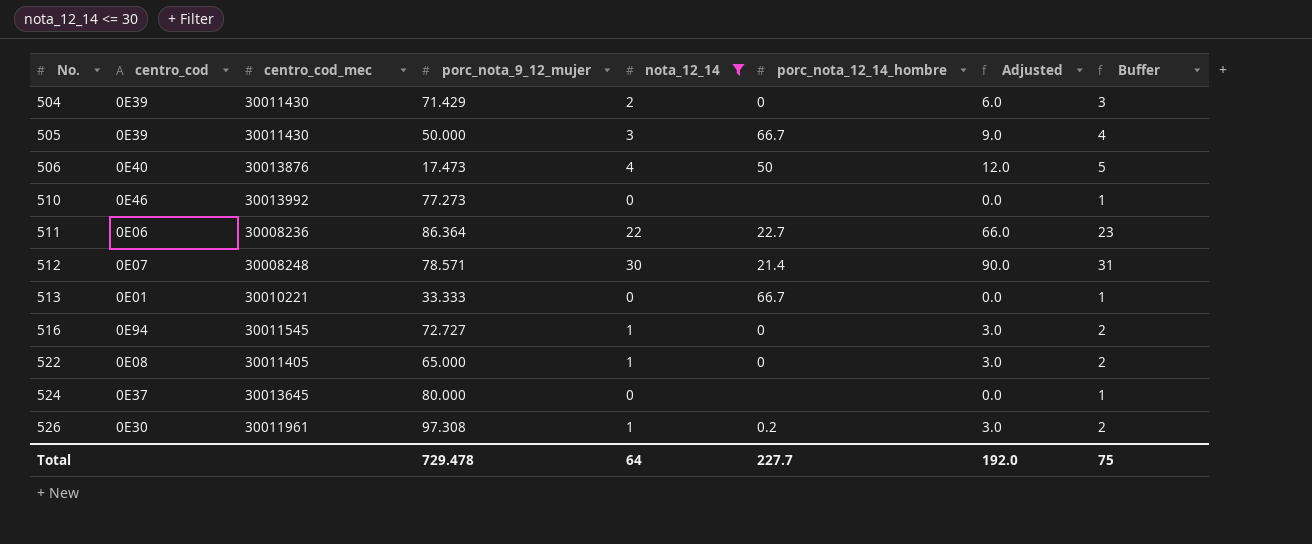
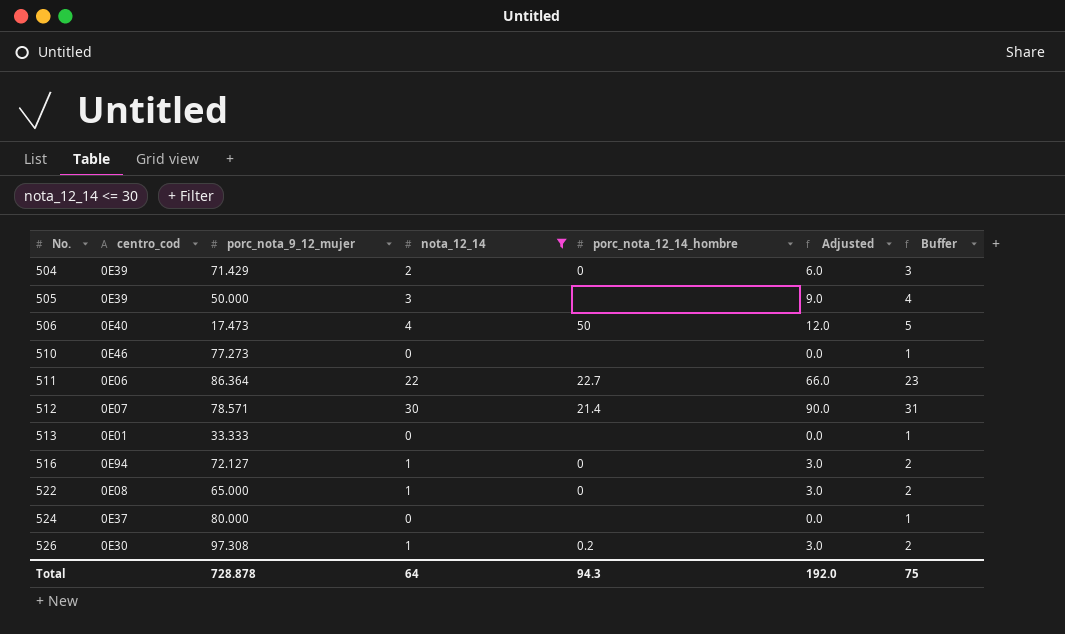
column centro_cod_mec | position: 3 -> none
505 | porc_nota_12_14_hombre: 66.7 -> none
513 | porc_nota_12_14_hombre: 66.7 -> none
516 | porc_nota_9_12_mujer: 72.727 -> 72.127
Total | porc_nota_9_12_mujer: 729.478 -> 728.878
Total | porc_nota_12_14_hombre: 227.7 -> 94.3

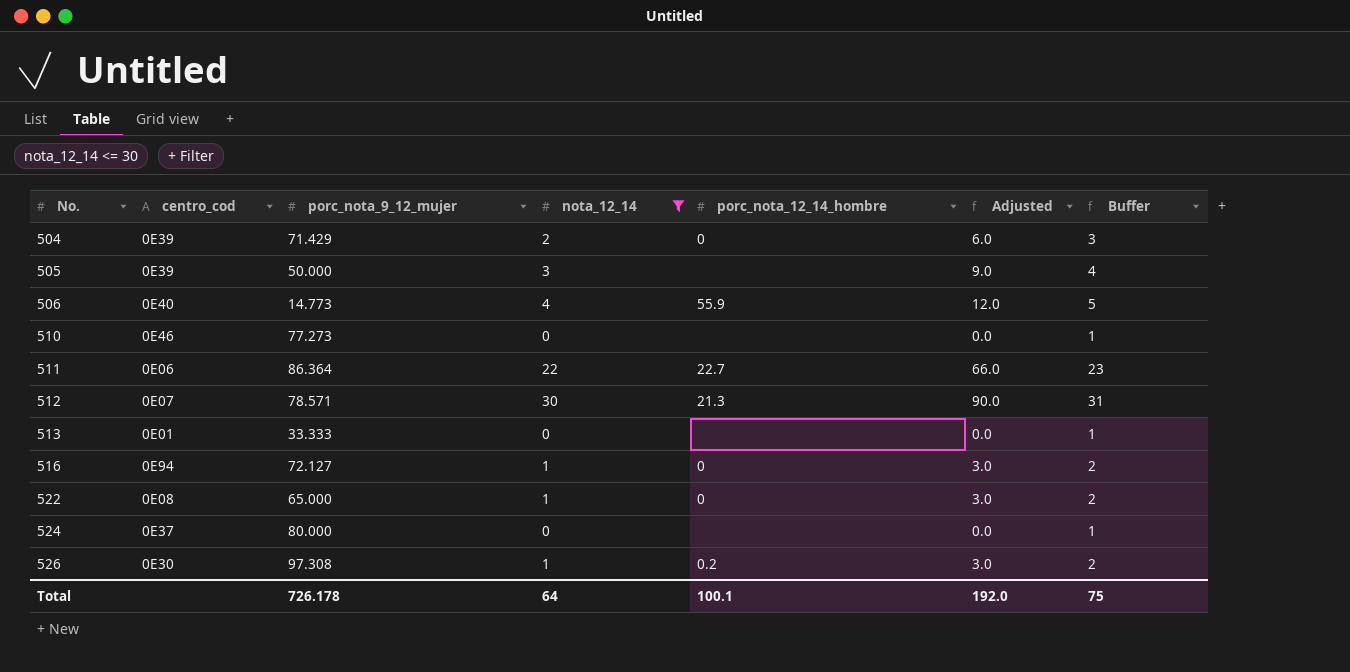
506 | porc_nota_9_12_mujer: 17.473 -> 14.773
506 | porc_nota_12_14_hombre: 50 -> 55.9
512 | porc_nota_12_14_hombre: 21.4 -> 21.3
Total | porc_nota_9_12_mujer: 728.878 -> 726.178
Total | porc_nota_12_14_hombre: 94.3 -> 100.1

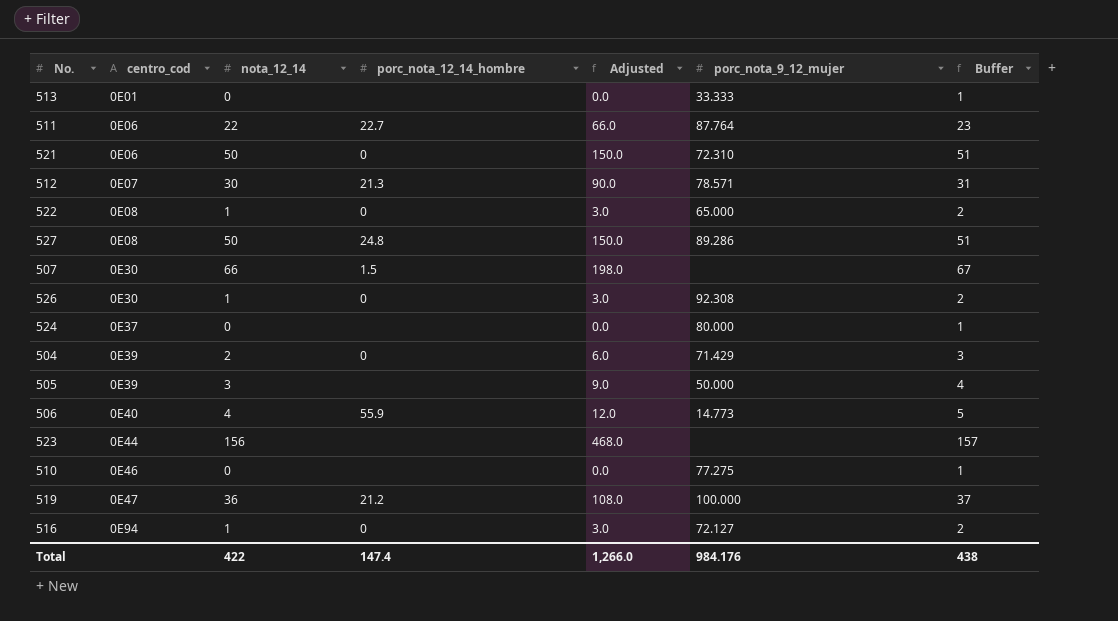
filter: nota_12_14 <= 30 -> none
row order: No. ascending -> centro_cod ascending
column porc_nota_9_12_mujer | position: 3 -> 6
511 | porc_nota_9_12_mujer: 86.364 -> 87.764
526 | porc_nota_12_14_hombre: 0.2 -> 0
526 | porc_nota_9_12_mujer: 97.308 -> 92.308
510 | porc_nota_9_12_mujer: 77.273 -> 77.275
Total | nota_12_14: 64 -> 422
Total | porc_nota_12_14_hombre: 100.1 -> 147.4
Total | Adjusted: 192.0 -> 1,266.0
Total | porc_nota_9_12_mujer: 726.178 -> 984.176
Total | Buffer: 75 -> 438

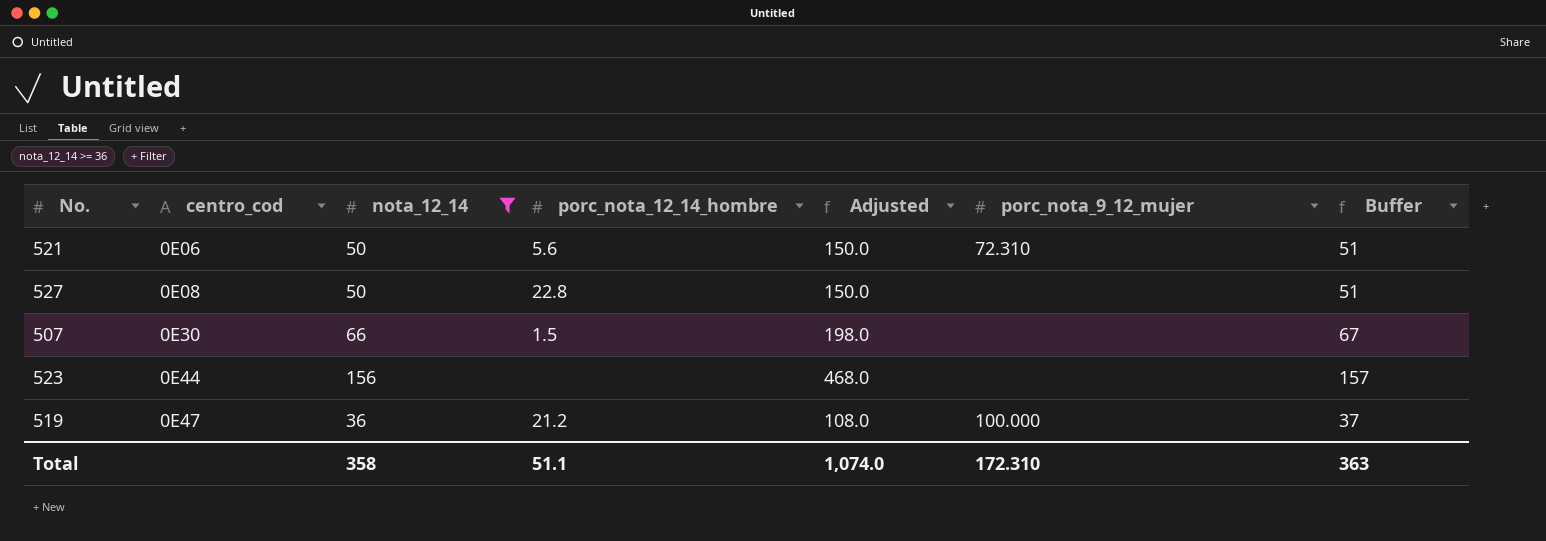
filter: none -> nota_12_14 >= 36
521 | porc_nota_12_14_hombre: 0 -> 5.6
527 | porc_nota_12_14_hombre: 24.8 -> 22.8
527 | porc_nota_9_12_mujer: 89.286 -> none
Total | nota_12_14: 422 -> 358
Total | porc_nota_12_14_hombre: 147.4 -> 51.1
Total | Adjusted: 1,266.0 -> 1,074.0
Total | porc_nota_9_12_mujer: 984.176 -> 172.310
Total | Buffer: 438 -> 363

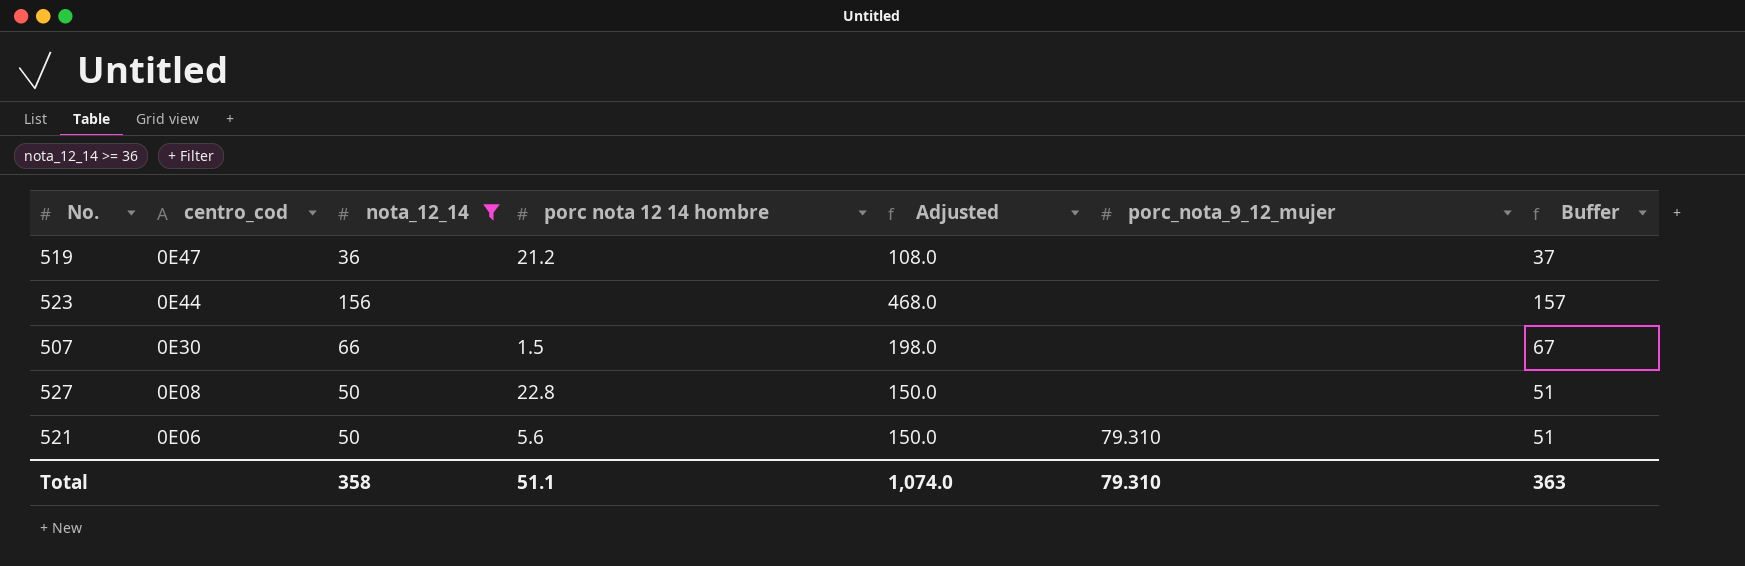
row order: centro_cod ascending -> centro_cod descending
column name: porc_nota_12_14_hombre -> porc nota 12 14 hombre
519 | porc_nota_9_12_mujer: 100.000 -> none
521 | porc_nota_9_12_mujer: 72.310 -> 79.310
Total | porc_nota_9_12_mujer: 172.310 -> 79.310

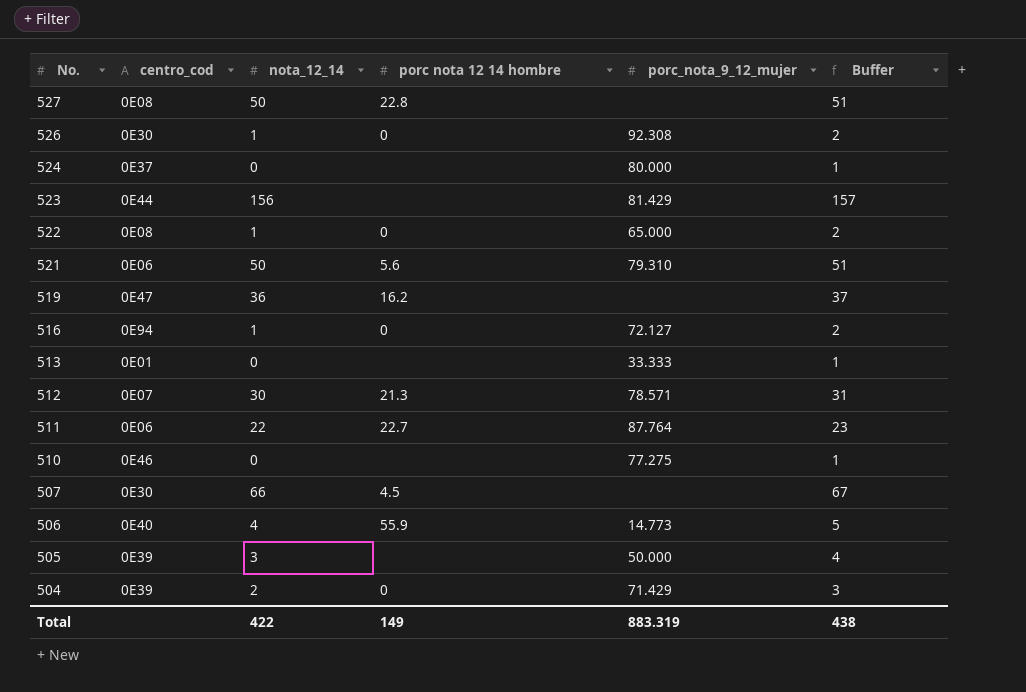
filter: nota_12_14 >= 36 -> none
row order: centro_cod descending -> No. descending
column Adjusted | formula: [nota_12_14] * 3 -> none
523 | porc_nota_9_12_mujer: none -> 81.429
519 | porc nota 12 14 hombre: 21.2 -> 16.2
507 | porc nota 12 14 hombre: 1.5 -> 4.5
Total | nota_12_14: 358 -> 422
Total | porc nota 12 14 hombre: 51.1 -> 149
Total | porc_nota_9_12_mujer: 79.310 -> 883.319
Total | Buffer: 363 -> 438

